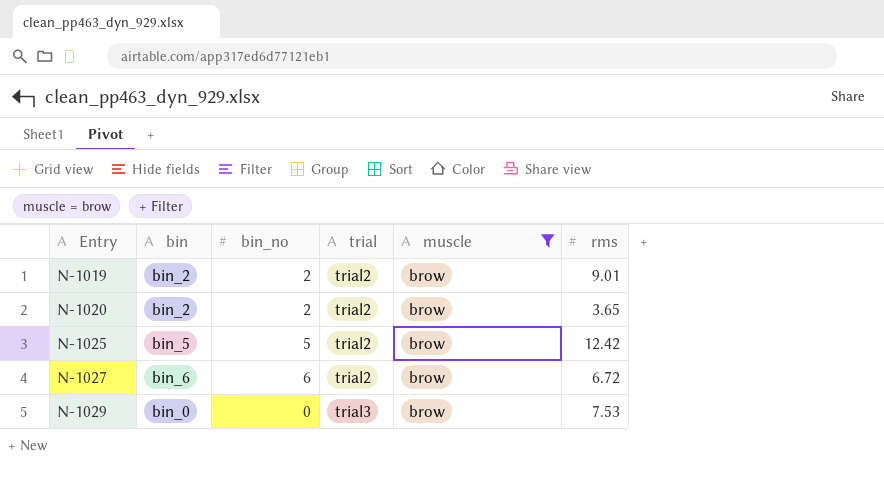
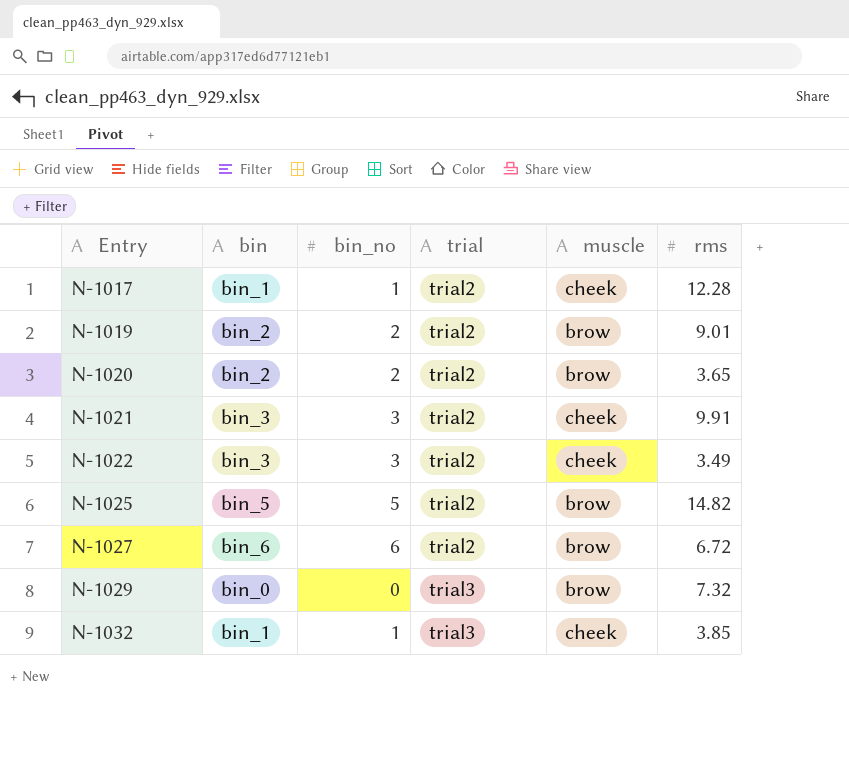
filter: muscle = brow -> none
N-1025 | rms: 12.42 -> 14.82
N-1029 | rms: 7.53 -> 7.32

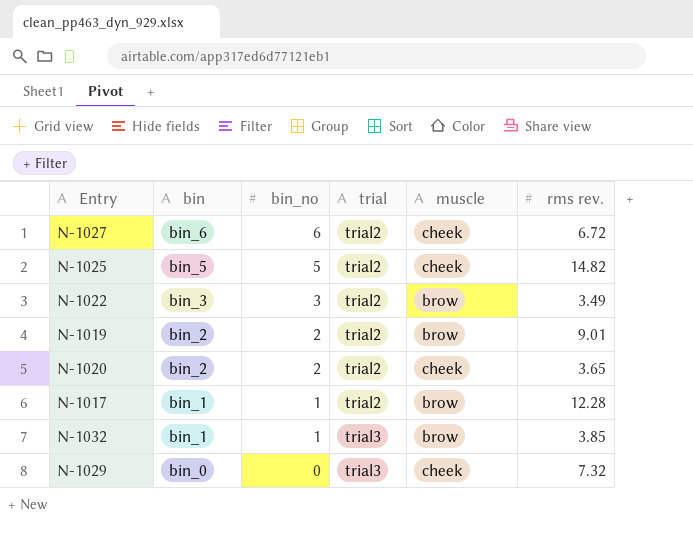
row order: Entry ascending -> bin descending
column name: rms -> rms rev.
row N-1021: bin_3 | 3 | trial2 | cheek | 9.91 -> none
N-1027 | muscle: brow -> cheek
N-1025 | muscle: brow -> cheek
N-1022 | muscle: cheek -> brow
N-1020 | muscle: brow -> cheek
N-1017 | muscle: cheek -> brow
N-1032 | muscle: cheek -> brow
N-1029 | muscle: brow -> cheek

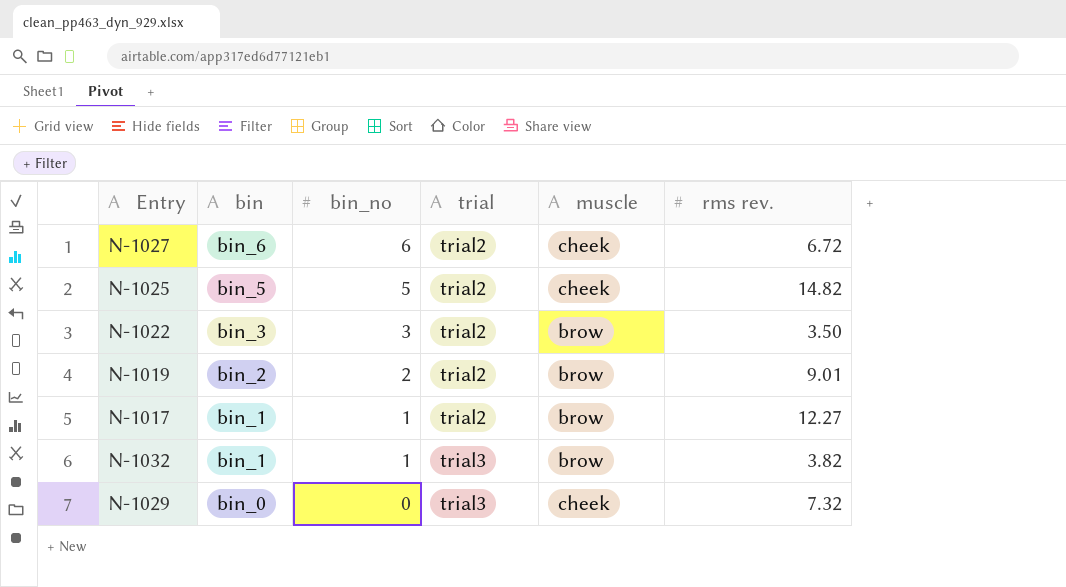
row N-1020: bin_2 | 2 | trial2 | cheek | 3.65 -> none
N-1022 | rms rev.: 3.49 -> 3.50
N-1017 | rms rev.: 12.28 -> 12.27
N-1032 | rms rev.: 3.85 -> 3.82

